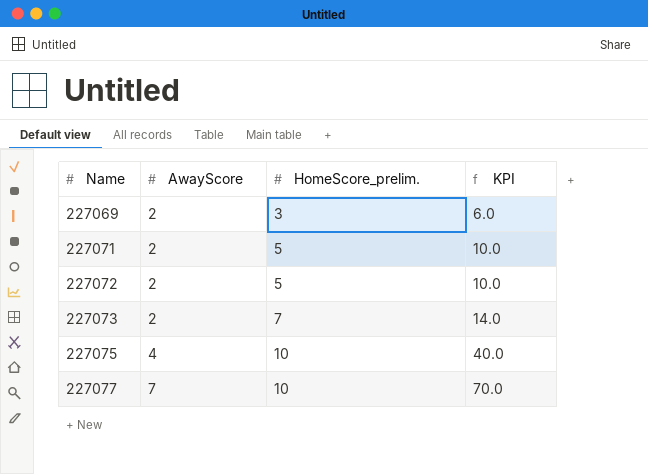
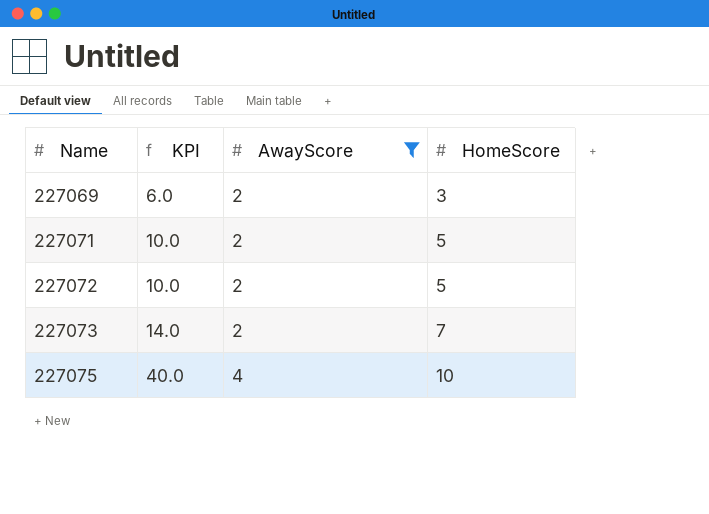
filter: none -> AwayScore != 7
column KPI | position: 4 -> 2
column name: HomeScore_prelim. -> HomeScore

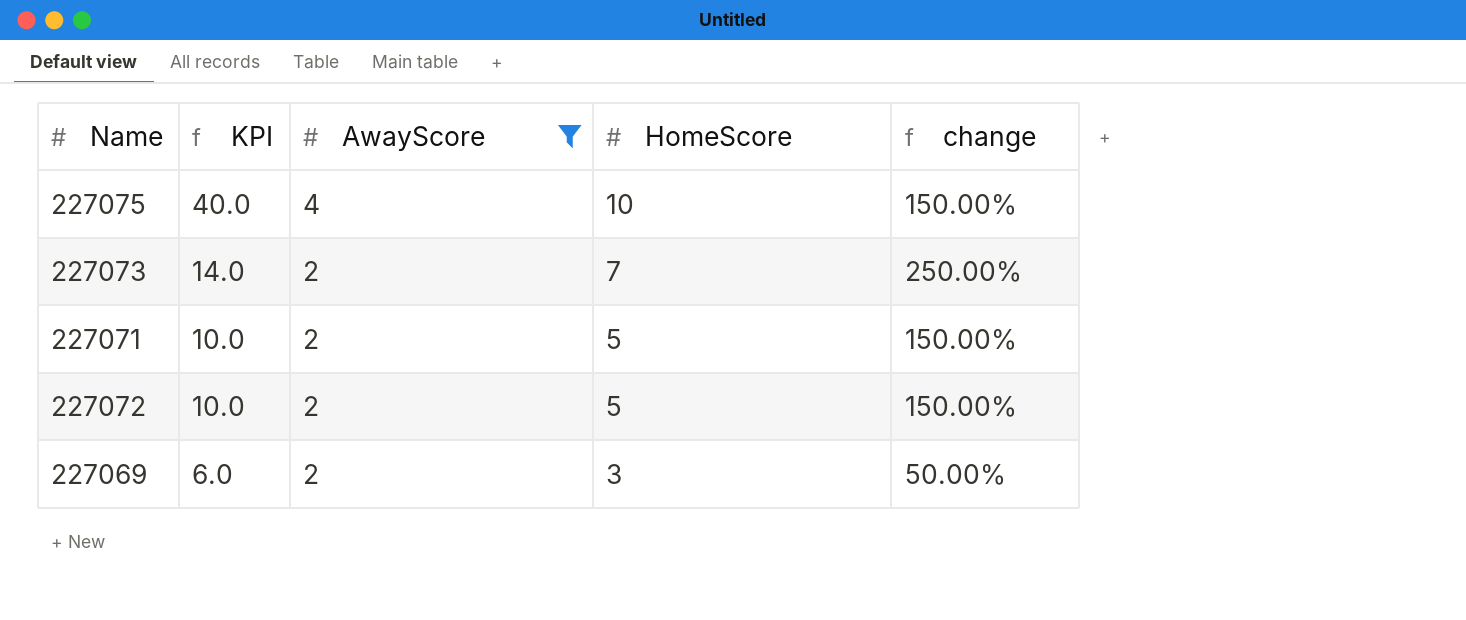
row order: Name ascending -> KPI descending
column change | formula: none -> ([HomeScore] - [AwayScore]) / [AwayScore]

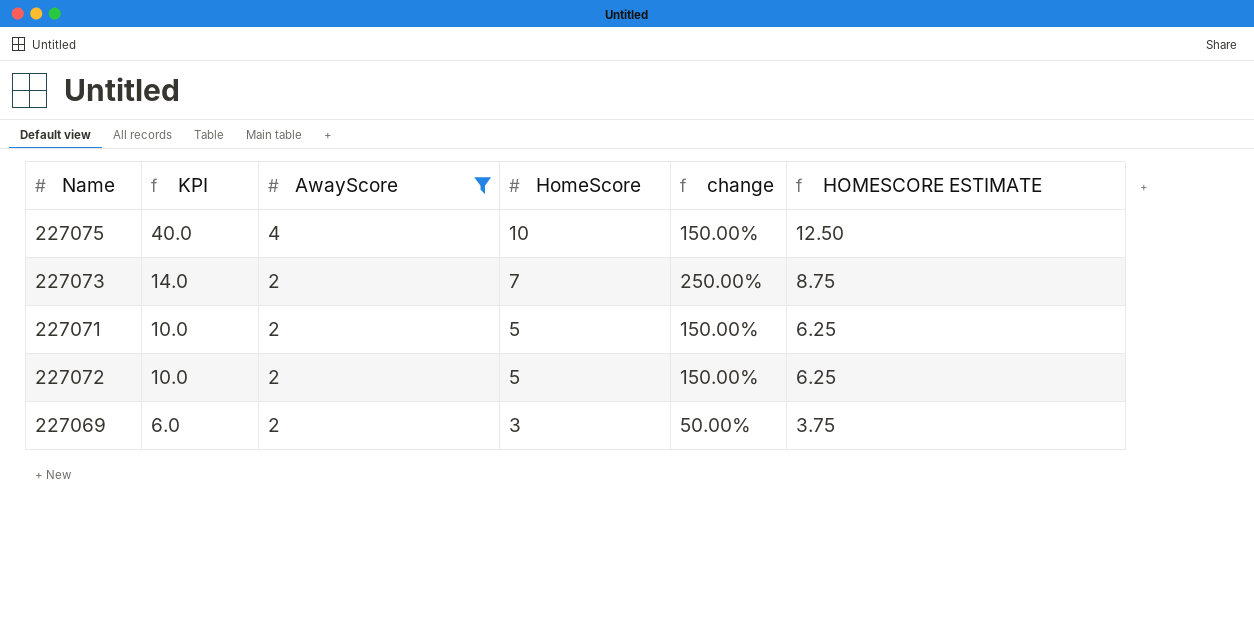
column HOMESCORE ESTIMATE | formula: none -> [HomeScore] * 1.25

